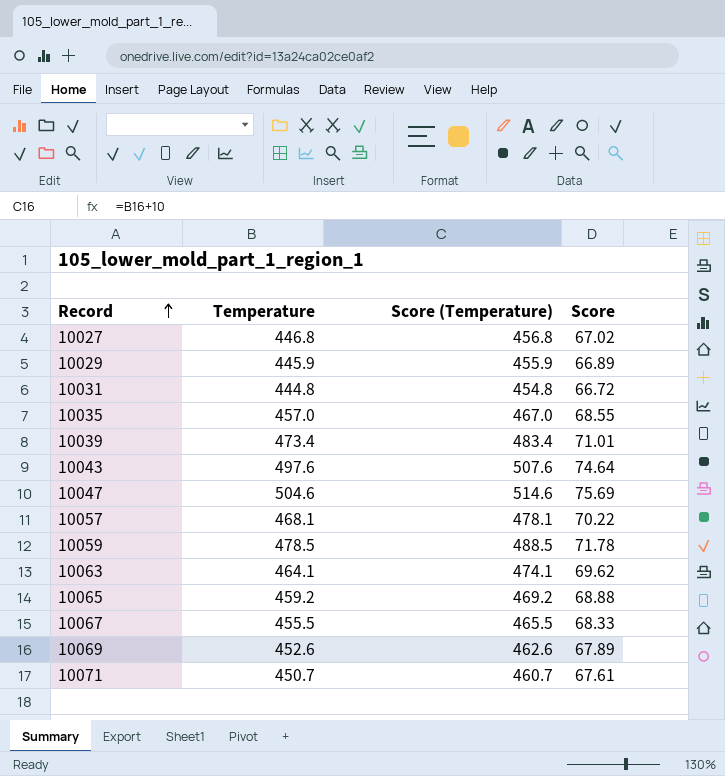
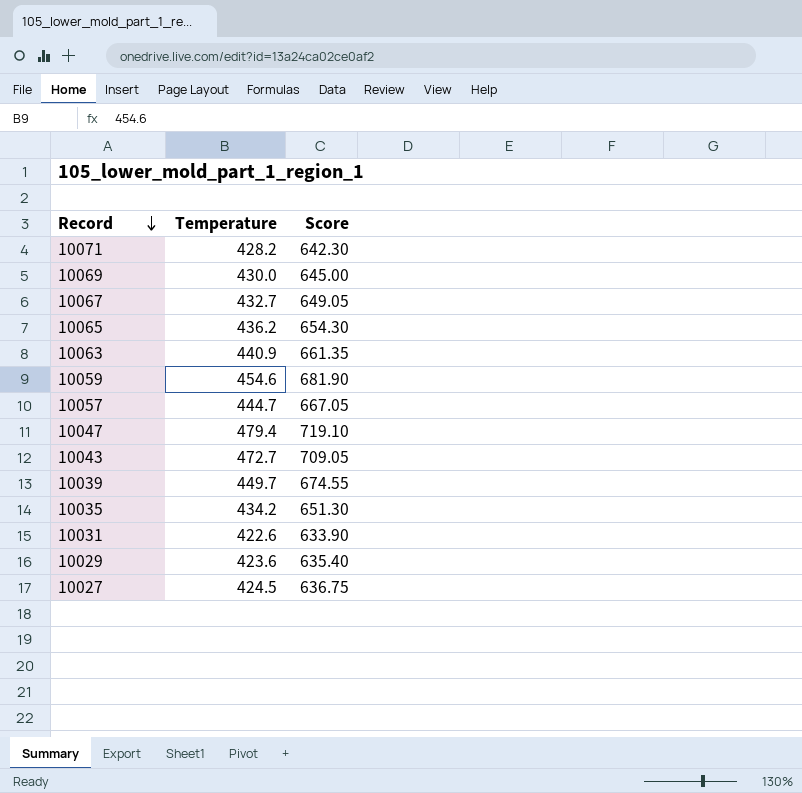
row order: Record ascending -> Record descending
column Score (Temperature) | formula: [Temperature] + 10 -> none
column Score | formula: [Temperature] * 0.15 -> [Temperature] * 1.5
10071 | Temperature: 450.7 -> 428.2
10069 | Temperature: 452.6 -> 430.0
10067 | Temperature: 455.5 -> 432.7
10065 | Temperature: 459.2 -> 436.2
10063 | Temperature: 464.1 -> 440.9
10059 | Temperature: 478.5 -> 454.6
10057 | Temperature: 468.1 -> 444.7
10047 | Temperature: 504.6 -> 479.4
10043 | Temperature: 497.6 -> 472.7
10039 | Temperature: 473.4 -> 449.7
10035 | Temperature: 457.0 -> 434.2
10031 | Temperature: 444.8 -> 422.6
10029 | Temperature: 445.9 -> 423.6
10027 | Temperature: 446.8 -> 424.5

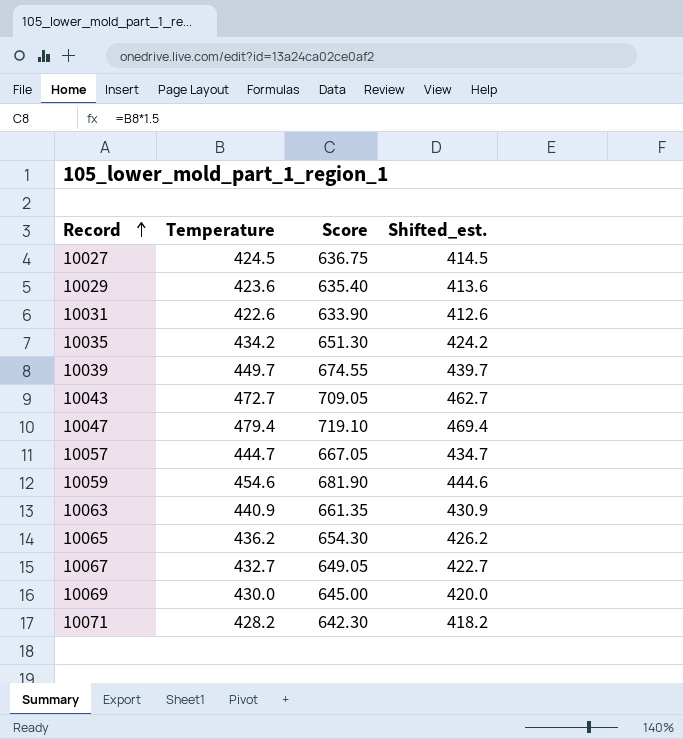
row order: Record descending -> Record ascending
column Shifted_est. | formula: none -> [Temperature] - 10

